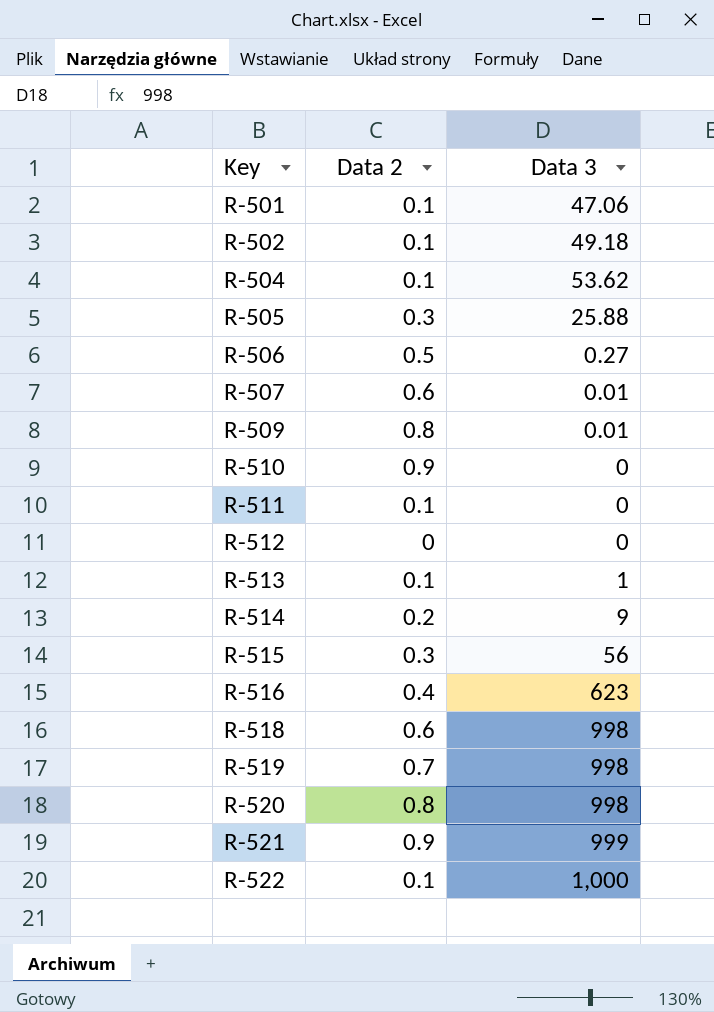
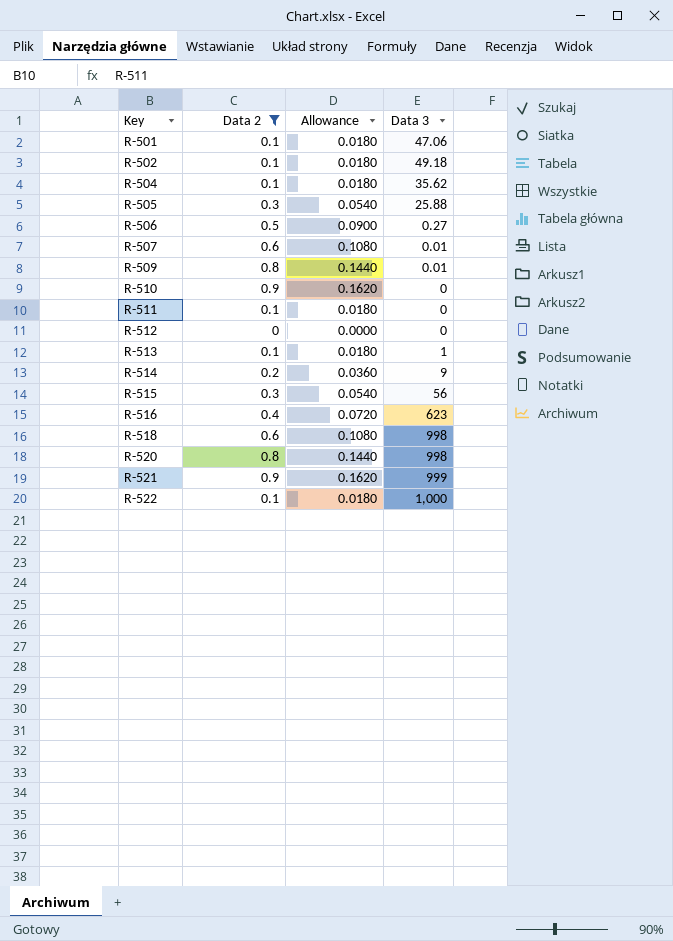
filter: none -> Data 2 != 0.7
column Allowance | formula: none -> [Data 2] * 0.18
R-504 | Data 3: 53.62 -> 35.62

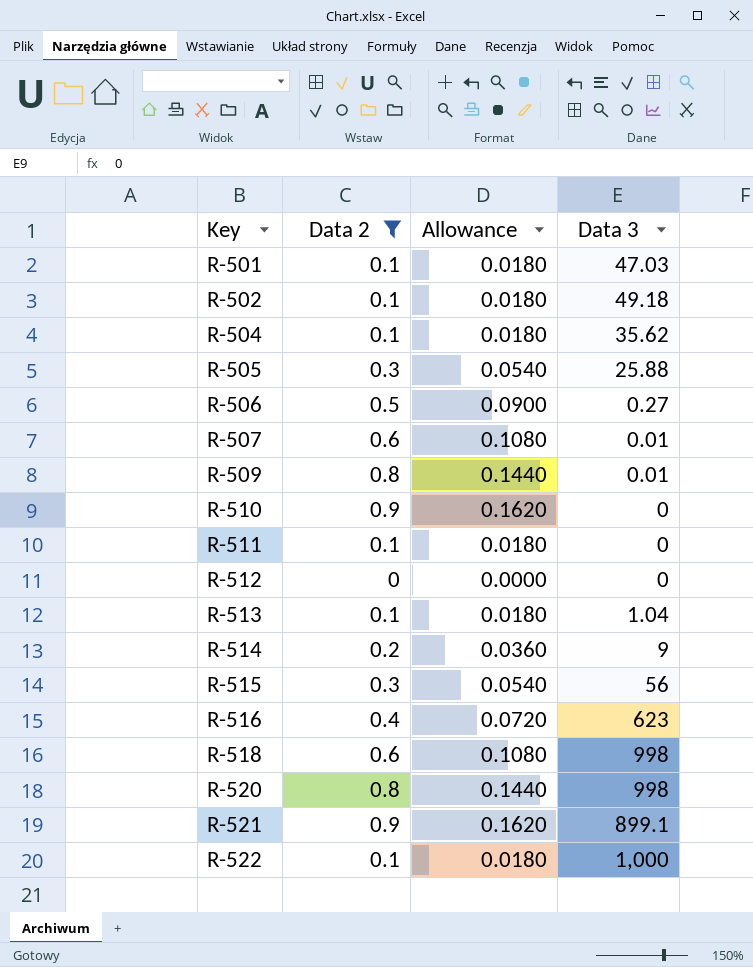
R-501 | Data 3: 47.06 -> 47.03
R-513 | Data 3: 1 -> 1.04
R-521 | Data 3: 999 -> 899.1

